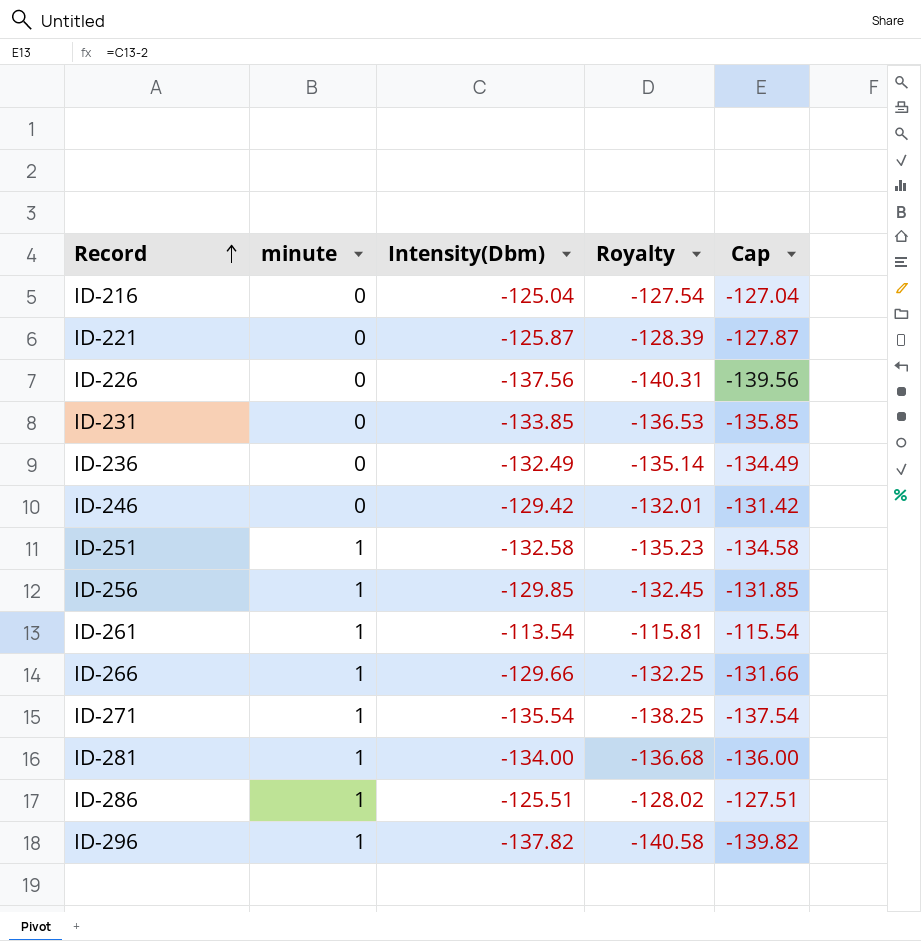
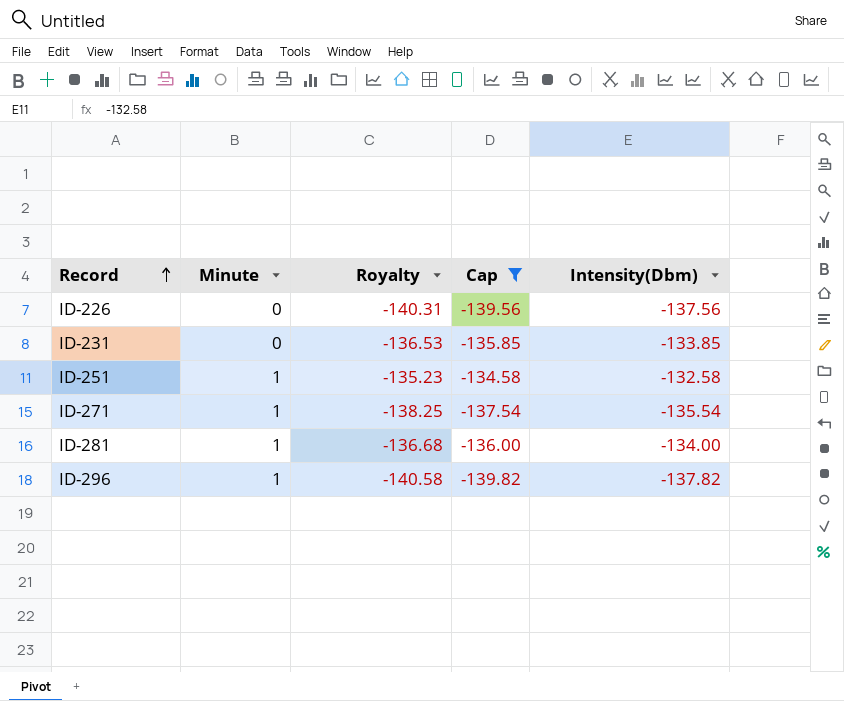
filter: none -> Cap <= -134.58
column name: minute -> Minute
column Intensity(Dbm) | position: 3 -> 5

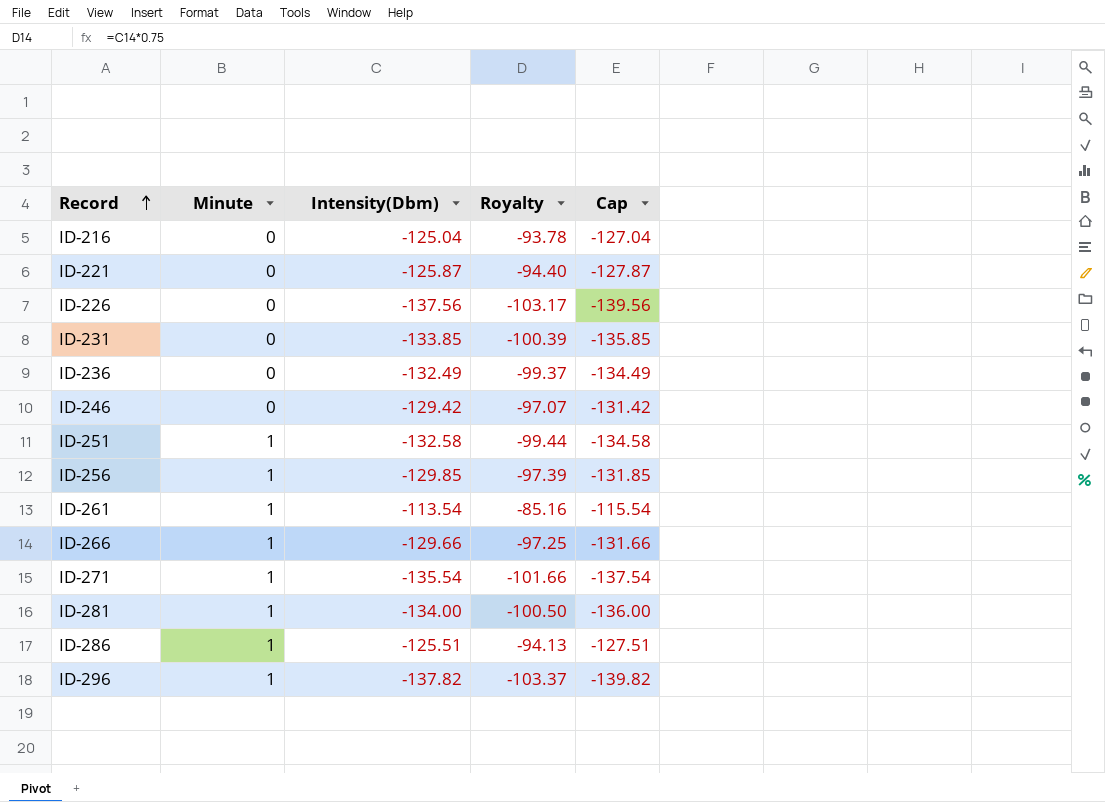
filter: Cap <= -134.58 -> none
column Intensity(Dbm) | position: 5 -> 3
column Royalty | formula: [Intensity(Dbm)] * 1.02 -> [Intensity(Dbm)] * 0.75

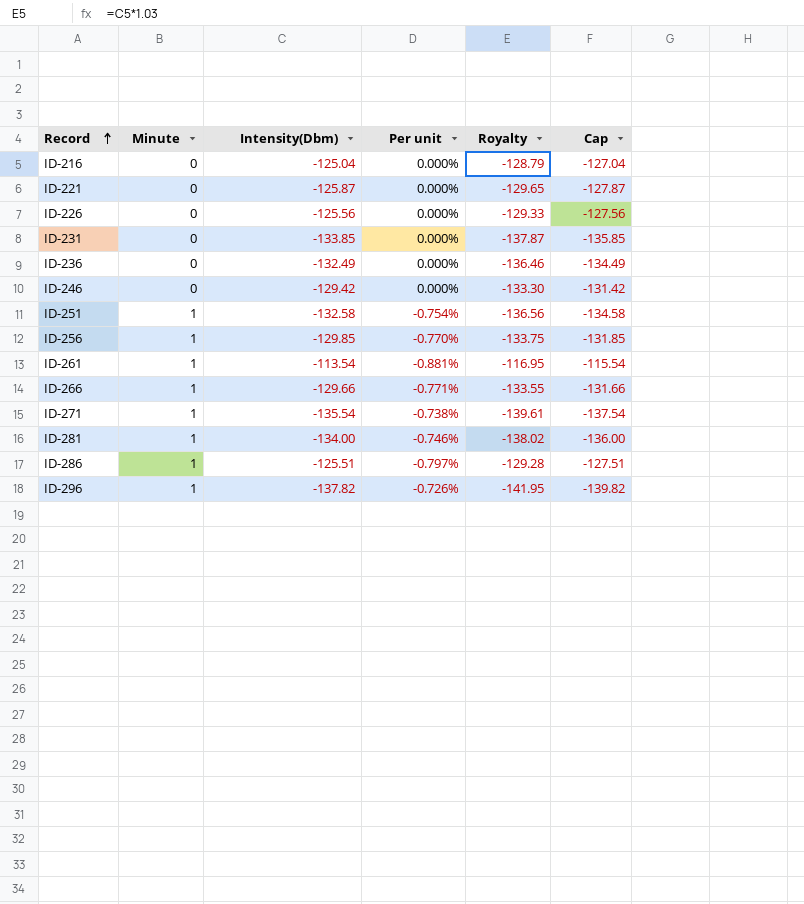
column Per unit | formula: none -> [Minute] / [Intensity(Dbm)]
column Royalty | formula: [Intensity(Dbm)] * 0.75 -> [Intensity(Dbm)] * 1.03
ID-226 | Intensity(Dbm): -137.56 -> -125.56
ID-226 | Cap: -139.56 -> -127.56

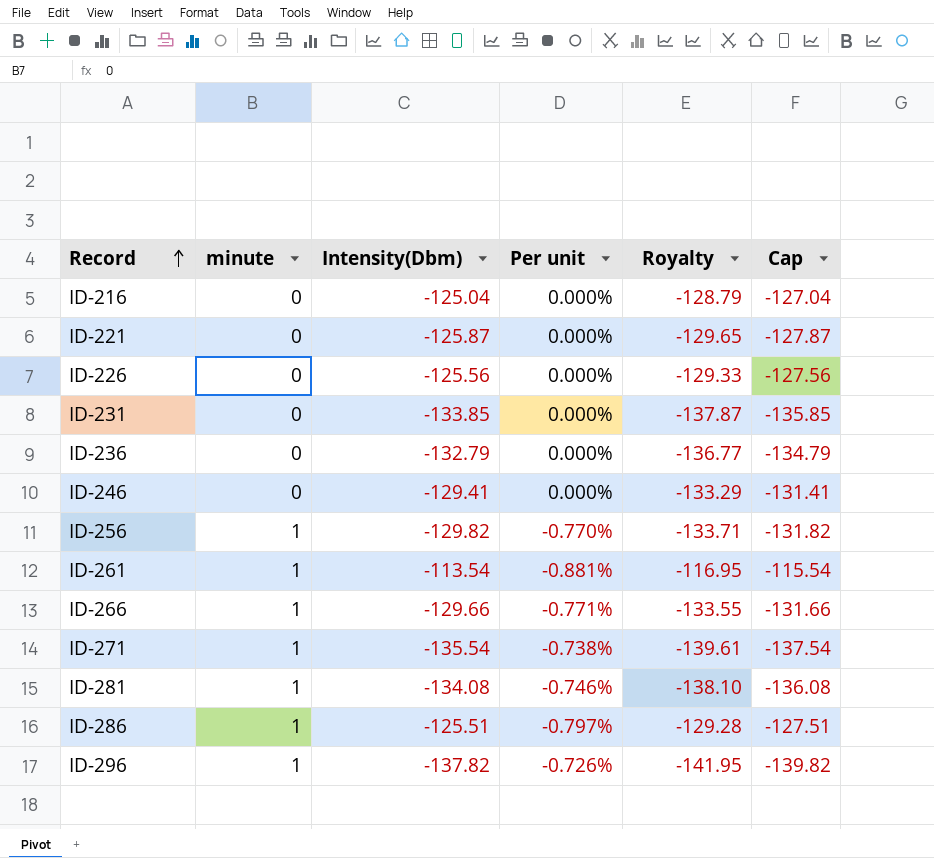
column name: Minute -> minute
row ID-251: 1 | -132.58 | -0.754% | -136.56 | -134.58 -> none
ID-236 | Intensity(Dbm): -132.49 -> -132.79
ID-236 | Royalty: -136.46 -> -136.77
ID-236 | Cap: -134.49 -> -134.79
ID-246 | Intensity(Dbm): -129.42 -> -129.41
ID-246 | Royalty: -133.30 -> -133.29
ID-246 | Cap: -131.42 -> -131.41
ID-256 | Intensity(Dbm): -129.85 -> -129.82
ID-256 | Royalty: -133.75 -> -133.71
ID-256 | Cap: -131.85 -> -131.82
ID-281 | Intensity(Dbm): -134.00 -> -134.08
ID-281 | Royalty: -138.02 -> -138.10
ID-281 | Cap: -136.00 -> -136.08

